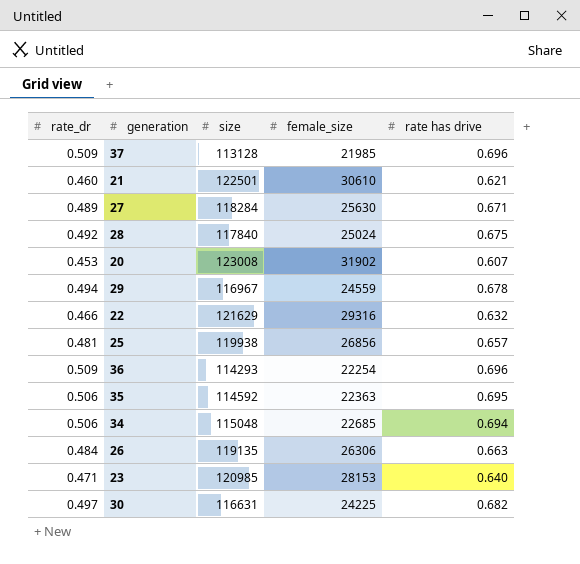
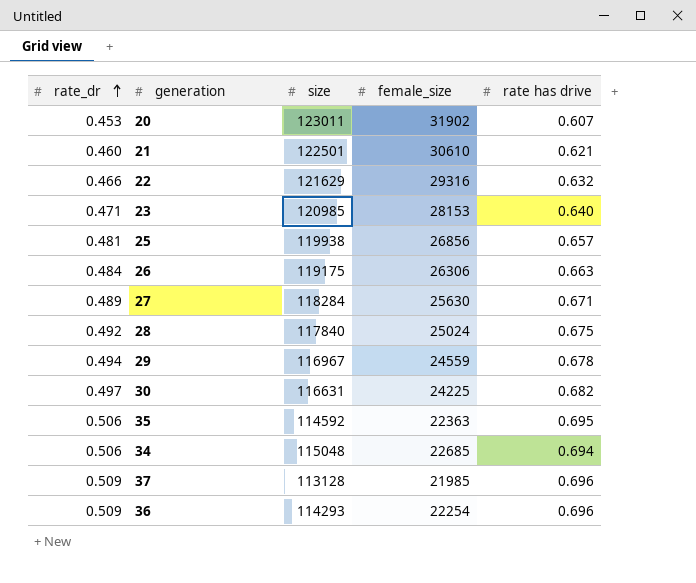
row order: none -> rate_dr ascending
20 | size: 123008 -> 123011
26 | size: 119135 -> 119175

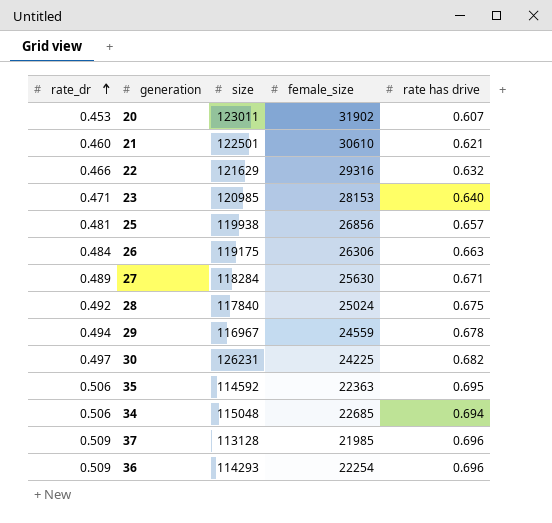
30 | size: 116631 -> 126231

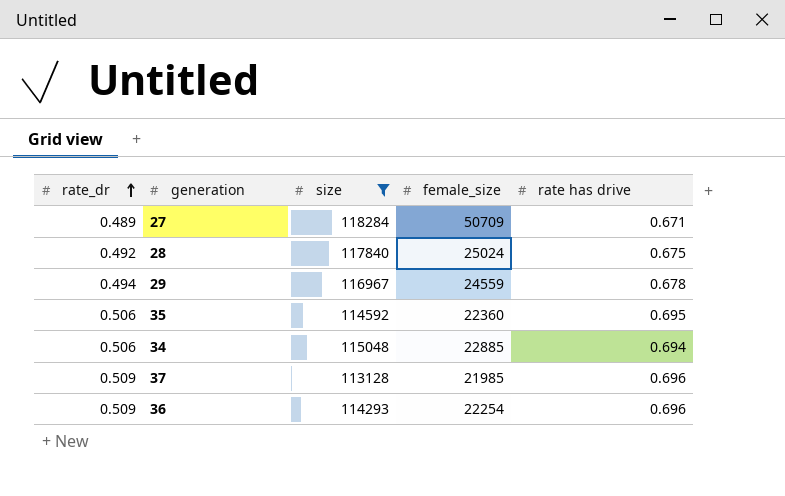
filter: none -> size <= 118284
27 | female_size: 25630 -> 50709
35 | female_size: 22363 -> 22360
34 | female_size: 22685 -> 22885

